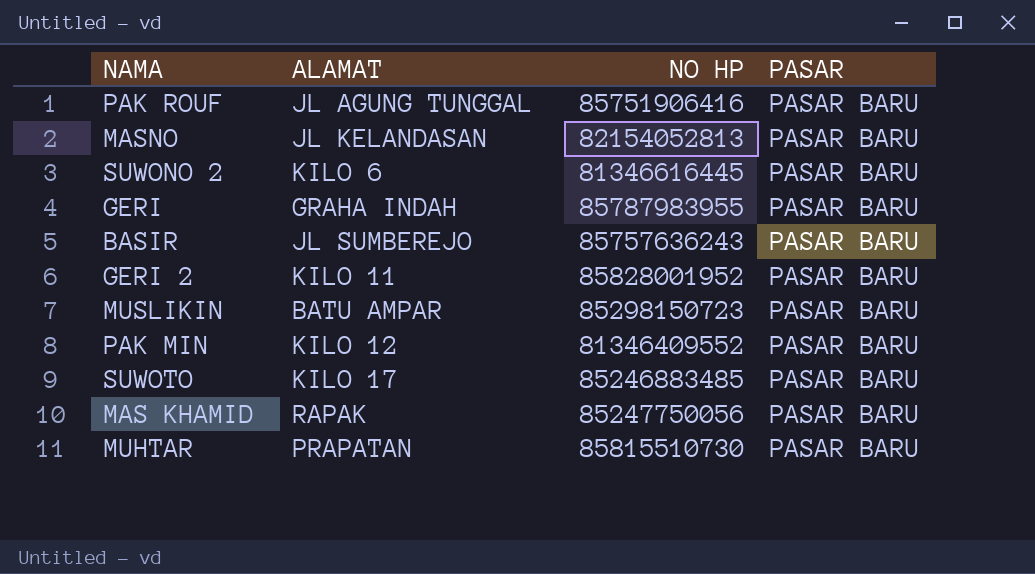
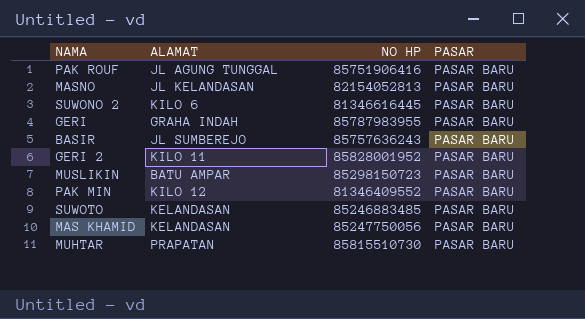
SUWOTO | ALAMAT: KILO 17 -> KELANDASAN
MAS KHAMID | ALAMAT: RAPAK -> KELANDASAN

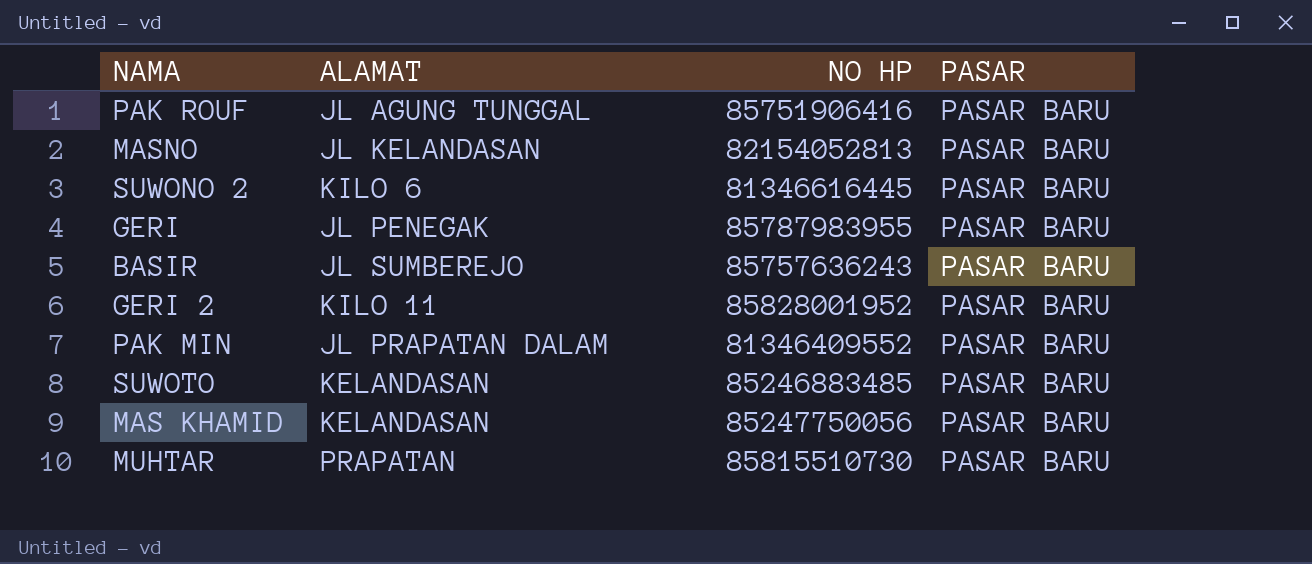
row MUSLIKIN: BATU AMPAR | 85298150723 | PASAR BARU -> none
GERI | ALAMAT: GRAHA INDAH -> JL PENEGAK
PAK MIN | ALAMAT: KILO 12 -> JL PRAPATAN DALAM

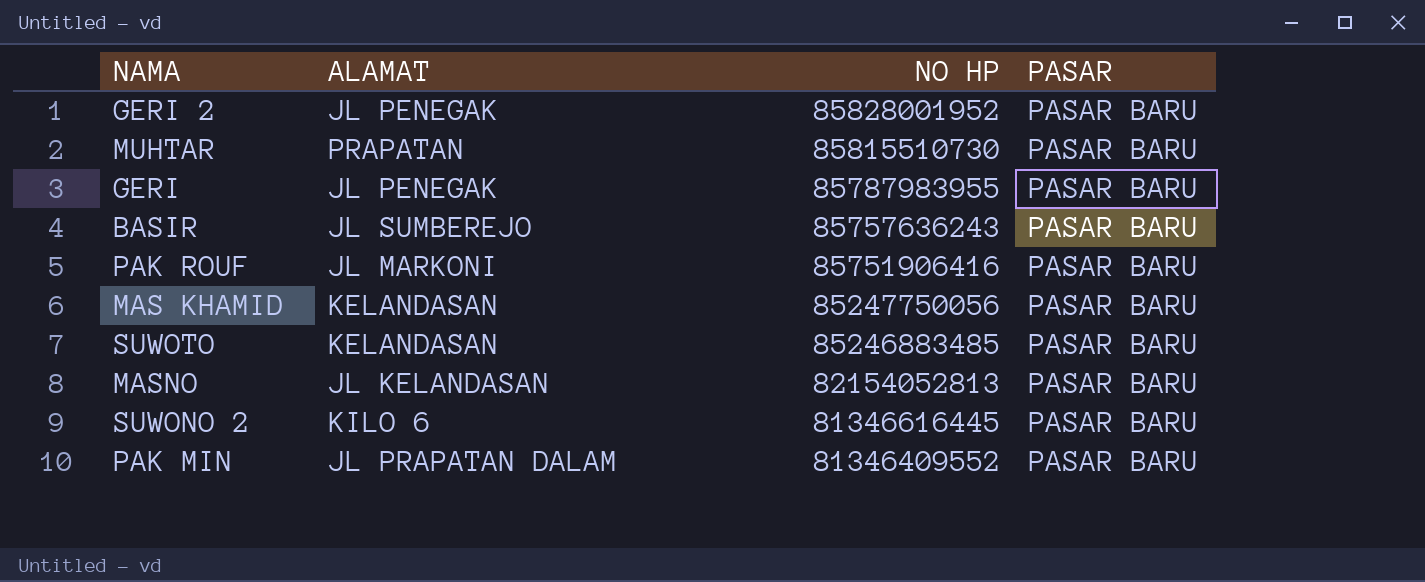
row order: none -> NO HP descending
GERI 2 | ALAMAT: KILO 11 -> JL PENEGAK
PAK ROUF | ALAMAT: JL AGUNG TUNGGAL -> JL MARKONI

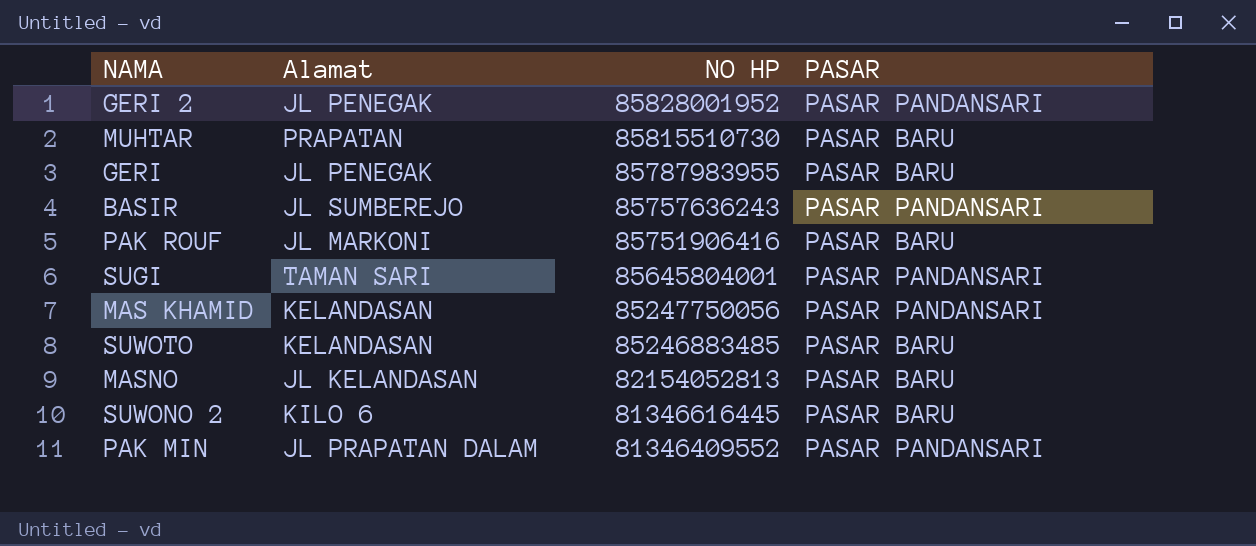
column name: ALAMAT -> Alamat
GERI 2 | PASAR: PASAR BARU -> PASAR PANDANSARI
BASIR | PASAR: PASAR BARU -> PASAR PANDANSARI
row SUGI: none -> TAMAN SARI | 85645804001 | PASAR PANDANSARI
MAS KHAMID | PASAR: PASAR BARU -> PASAR PANDANSARI
PAK MIN | PASAR: PASAR BARU -> PASAR PANDANSARI

